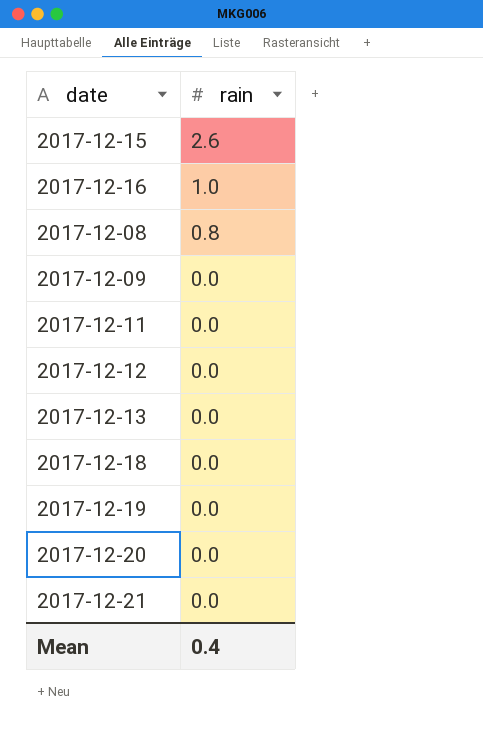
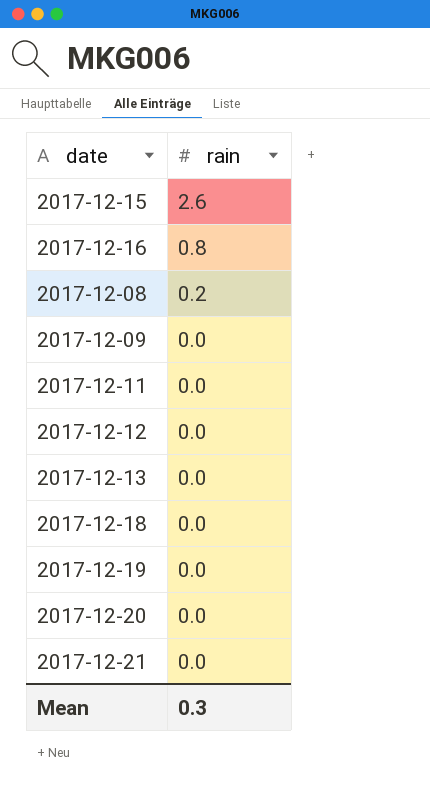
2017-12-16 | rain: 1.0 -> 0.8
2017-12-08 | rain: 0.8 -> 0.2
Mean | rain: 0.4 -> 0.3

